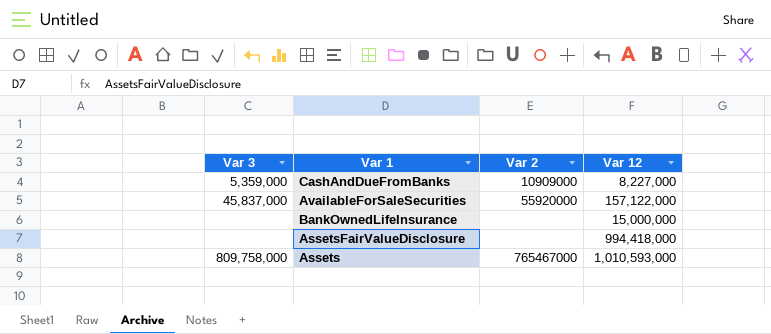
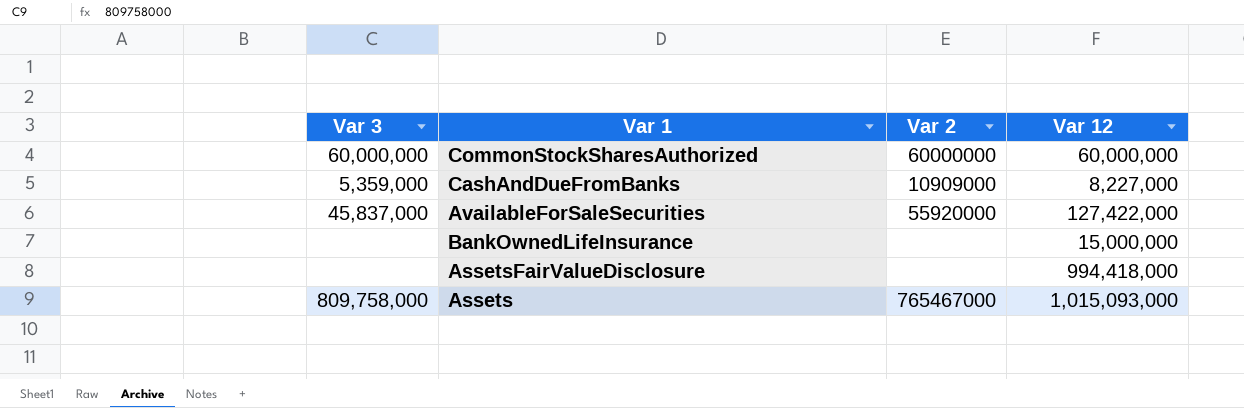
row CommonStockSharesAuthorized: none -> 60,000,000 | 60000000 | 60,000,000
AvailableForSaleSecurities | Var 12: 157,122,000 -> 127,422,000
Assets | Var 12: 1,010,593,000 -> 1,015,093,000

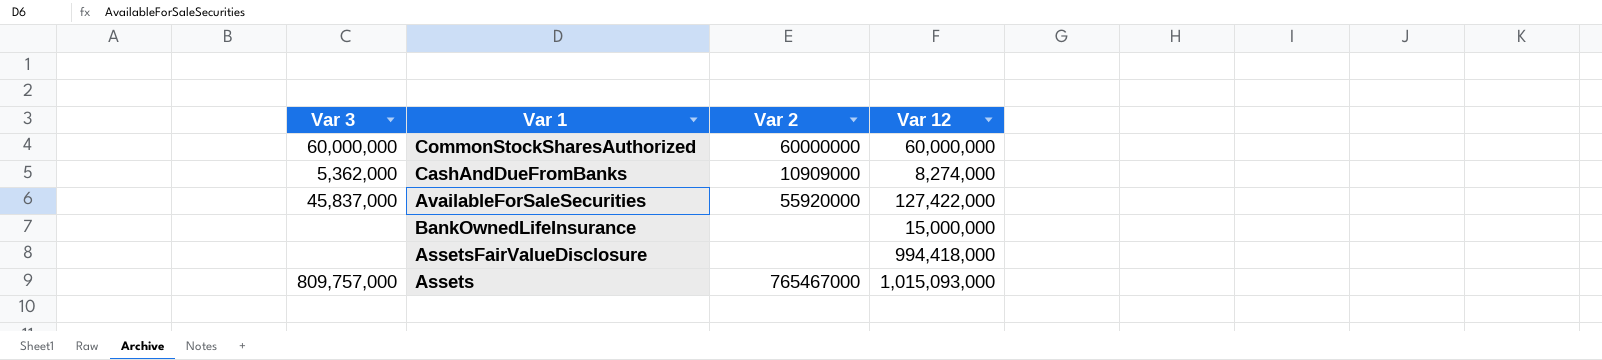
CashAndDueFromBanks | Var 3: 5,359,000 -> 5,362,000
CashAndDueFromBanks | Var 12: 8,227,000 -> 8,274,000
Assets | Var 3: 809,758,000 -> 809,757,000

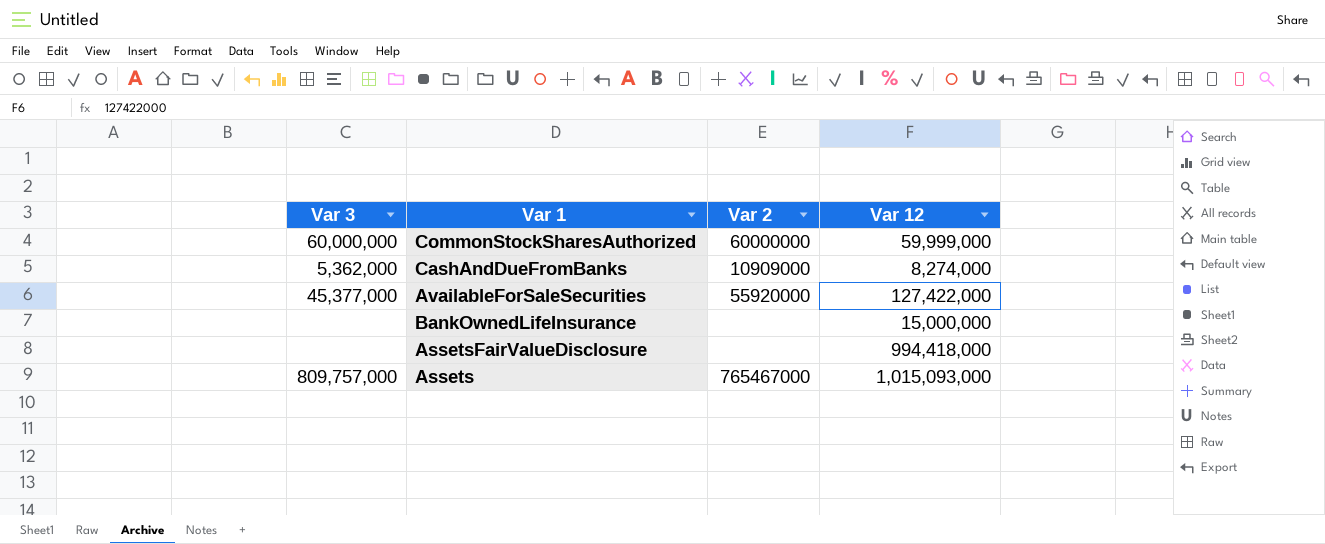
CommonStockSharesAuthorized | Var 12: 60,000,000 -> 59,999,000
AvailableForSaleSecurities | Var 3: 45,837,000 -> 45,377,000

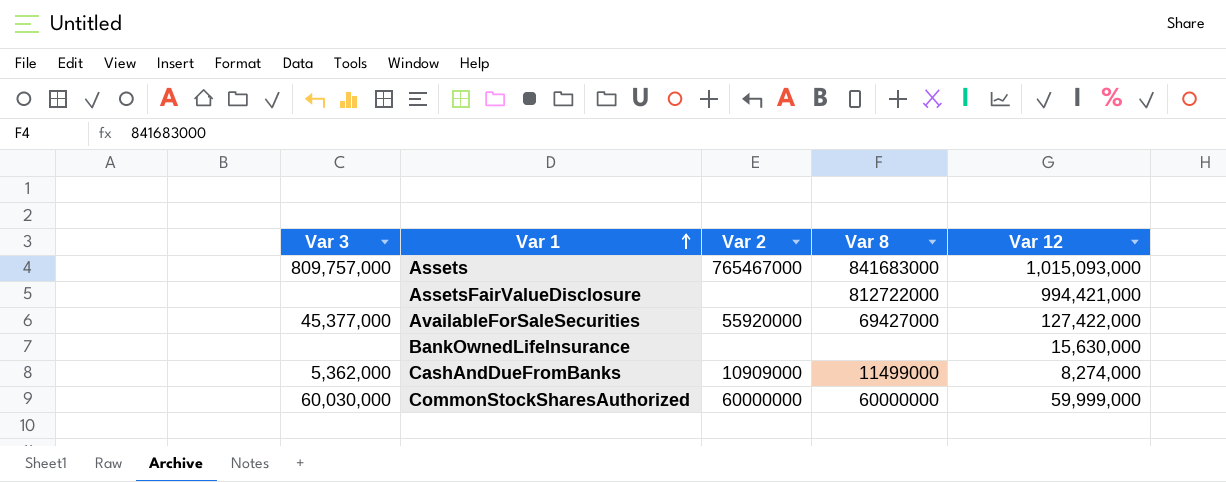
row order: none -> Var 1 ascending
column Var 8 | position: none -> 4
AssetsFairValueDisclosure | Var 12: 994,418,000 -> 994,421,000
BankOwnedLifeInsurance | Var 12: 15,000,000 -> 15,630,000
CommonStockSharesAuthorized | Var 3: 60,000,000 -> 60,030,000

